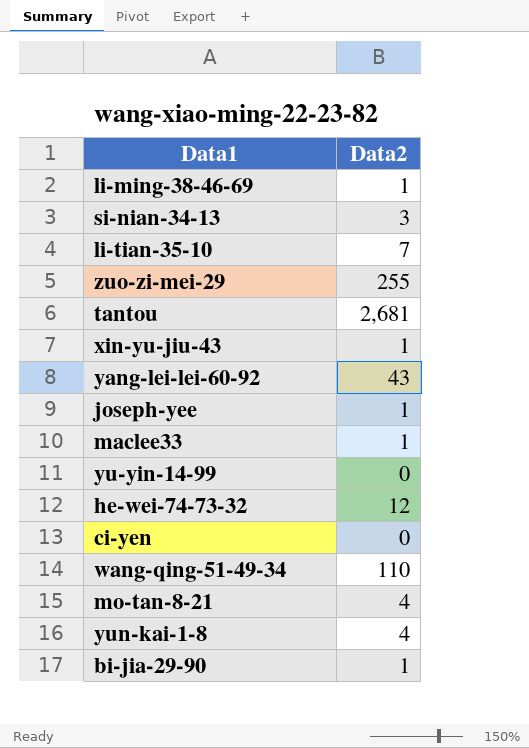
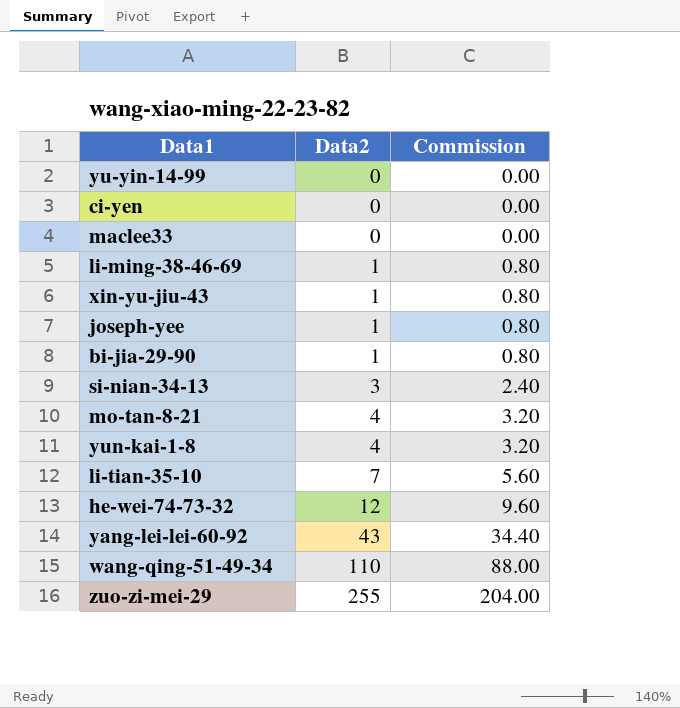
row order: none -> Data2 ascending
column Commission | formula: none -> [Data2] * 0.8
row tantou: 2,681 -> none
maclee33 | Data2: 1 -> 0

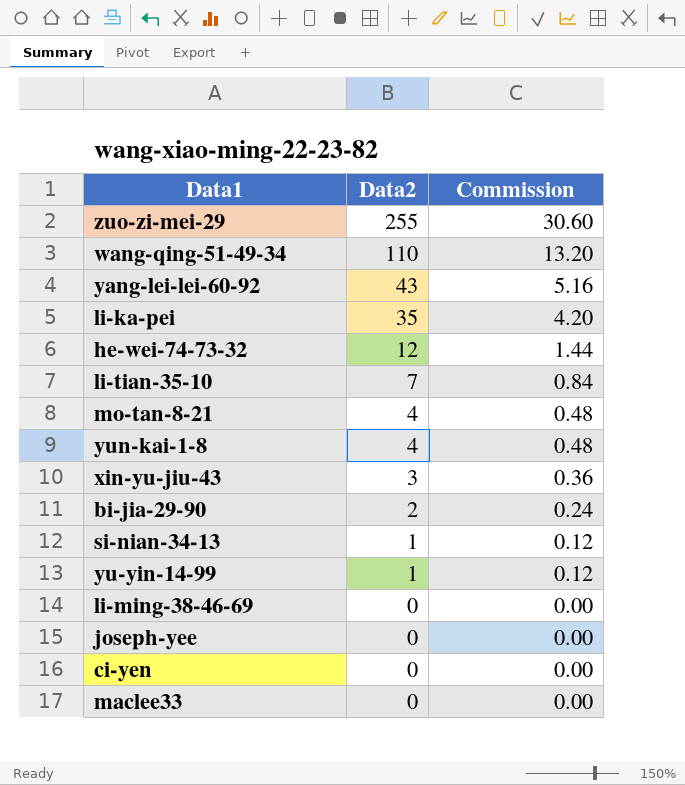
row order: Data2 ascending -> Data2 descending
column Commission | formula: [Data2] * 0.8 -> [Data2] * 0.12
row li-ka-pei: none -> 35 | 4.20
xin-yu-jiu-43 | Data2: 1 -> 3
bi-jia-29-90 | Data2: 1 -> 2
si-nian-34-13 | Data2: 3 -> 1
yu-yin-14-99 | Data2: 0 -> 1
li-ming-38-46-69 | Data2: 1 -> 0
joseph-yee | Data2: 1 -> 0

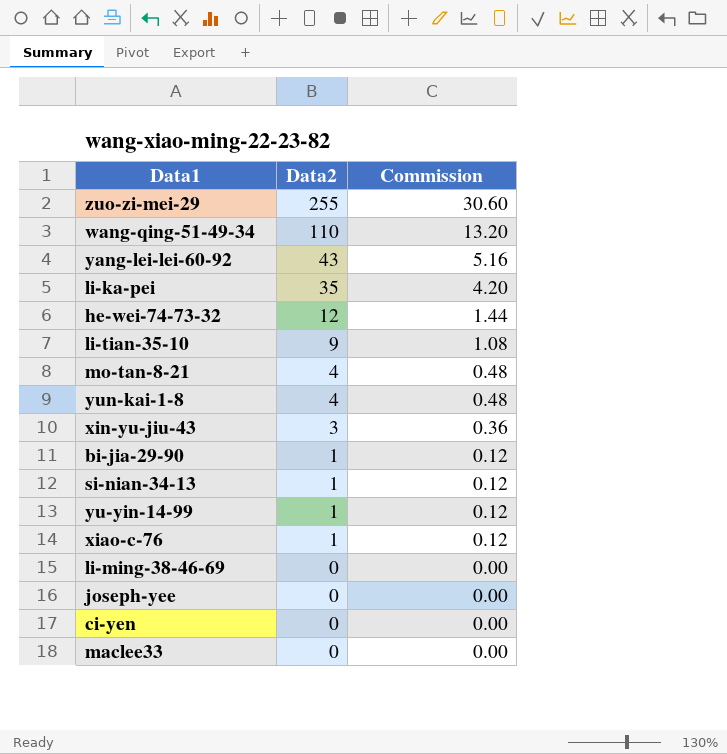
li-tian-35-10 | Data2: 7 -> 9
li-tian-35-10 | Commission: 0.84 -> 1.08
bi-jia-29-90 | Data2: 2 -> 1
bi-jia-29-90 | Commission: 0.24 -> 0.12
row xiao-c-76: none -> 1 | 0.12

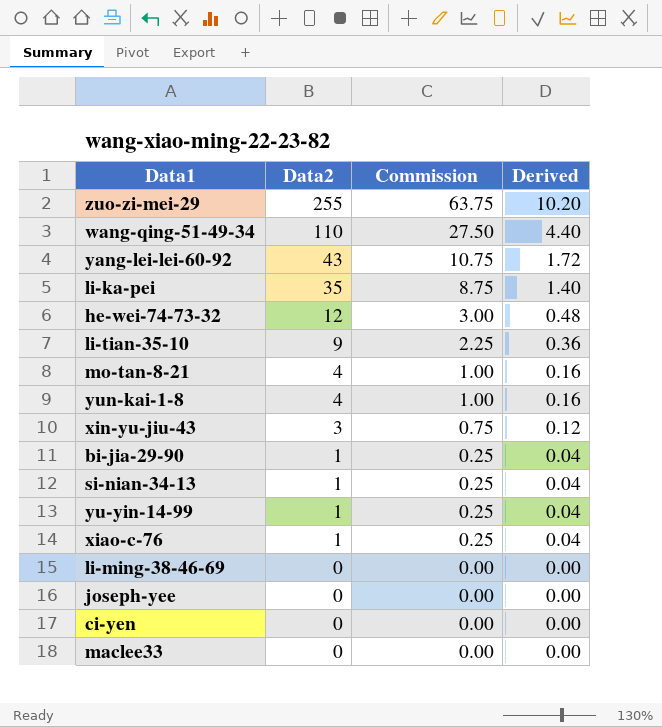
column Commission | formula: [Data2] * 0.12 -> [Data2] * 0.25
column Derived | formula: none -> [Data2] * 0.04

